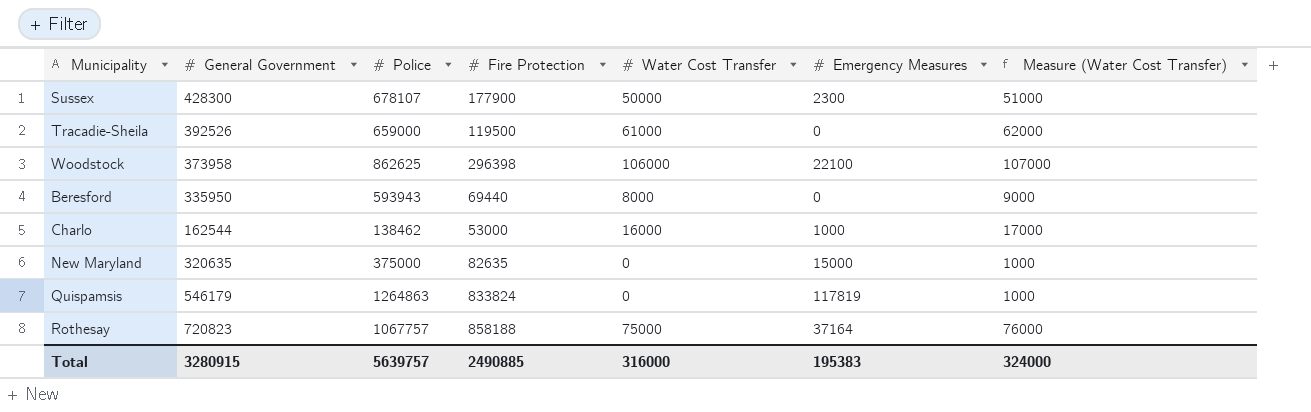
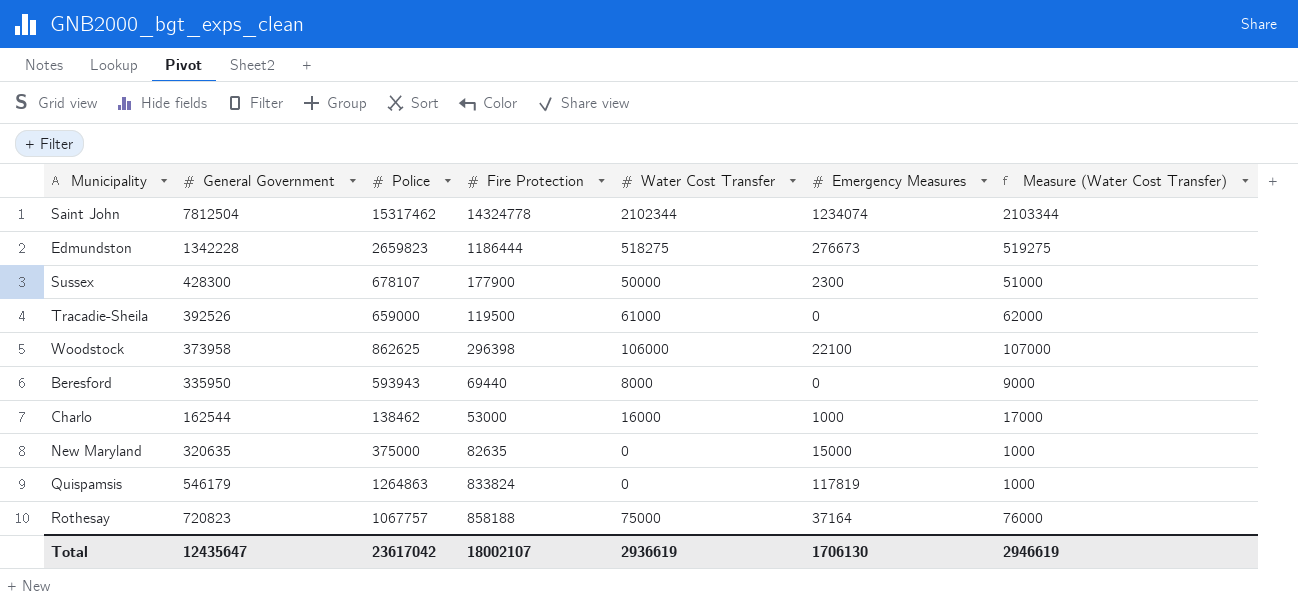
row Saint John: none -> 7812504 | 15317462 | 14324778 | 2102344 | 1234074 | 2103344
row Edmundston: none -> 1342228 | 2659823 | 1186444 | 518275 | 276673 | 519275
Total | General Government: 3280915 -> 12435647
Total | Police: 5639757 -> 23617042
Total | Fire Protection: 2490885 -> 18002107
Total | Water Cost Transfer: 316000 -> 2936619
Total | Emergency Measures: 195383 -> 1706130
Total | Measure (Water Cost Transfer): 324000 -> 2946619

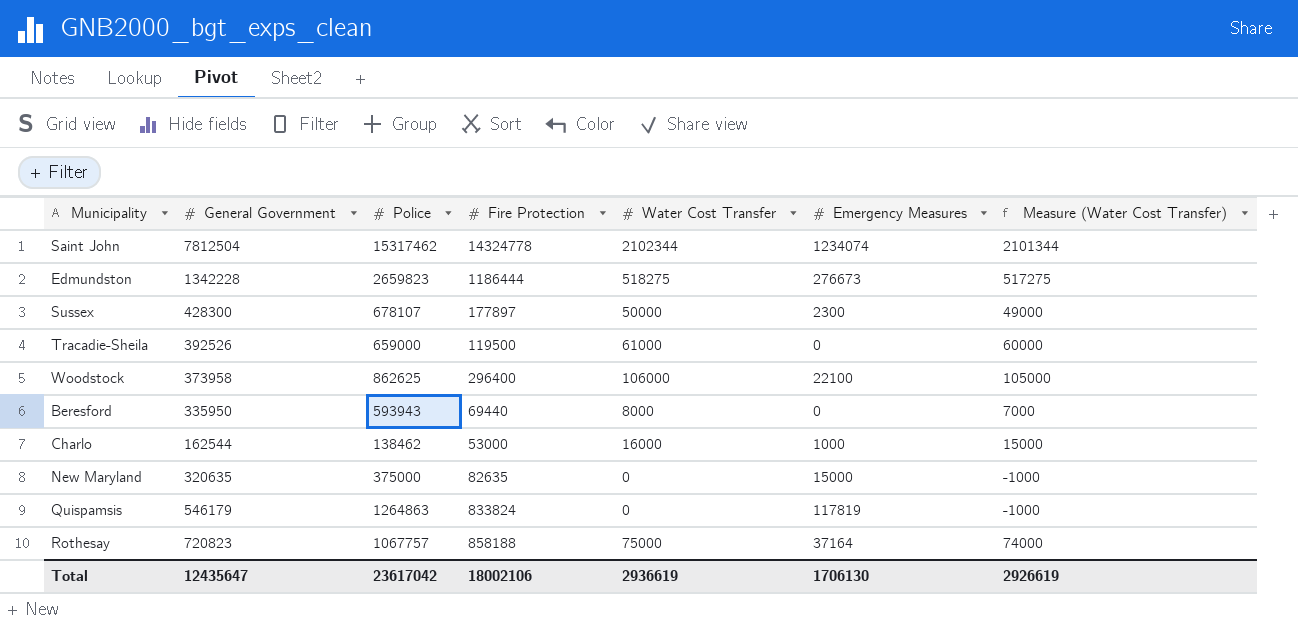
column Measure (Water Cost Transfer) | formula: [Water Cost Transfer] + 1000 -> [Water Cost Transfer] - 1000
Sussex | Fire Protection: 177900 -> 177897
Woodstock | Fire Protection: 296398 -> 296400
Total | Fire Protection: 18002107 -> 18002106
Total | Measure (Water Cost Transfer): 2946619 -> 2926619

